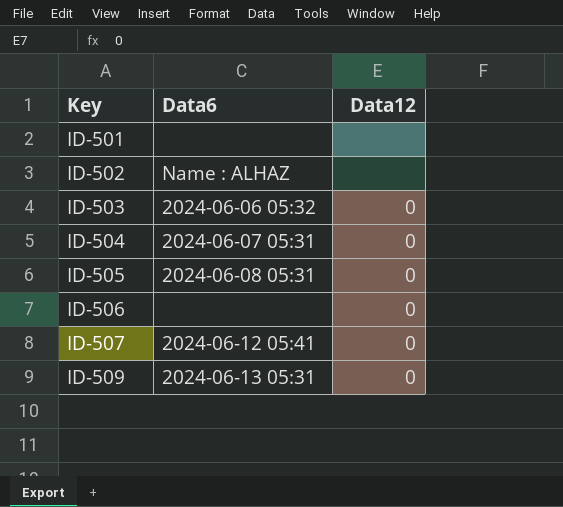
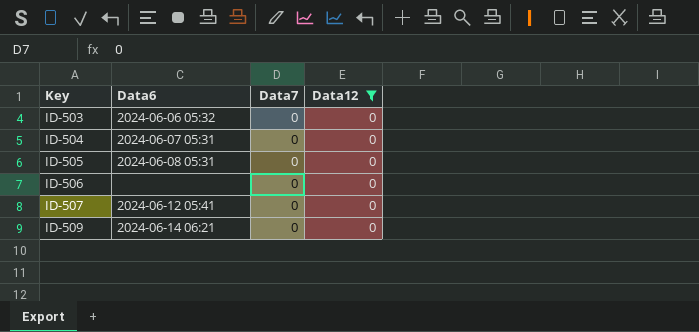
filter: none -> Data12 = 0
column Data7 | position: none -> 3
ID-509 | Data6: 2024-06-13 05:31 -> 2024-06-14 06:21

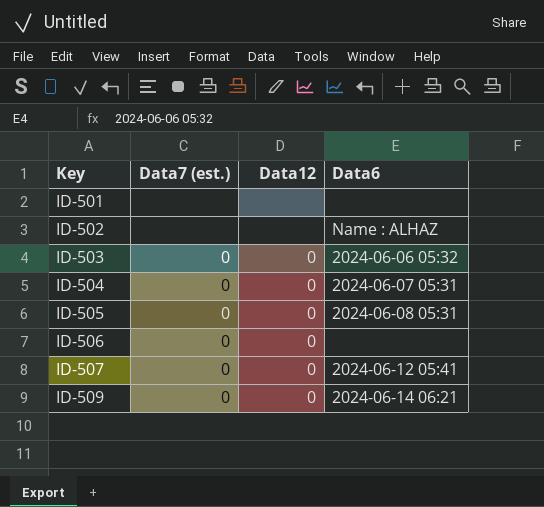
filter: Data12 = 0 -> none
column name: Data7 -> Data7 (est.)
column Data6 | position: 2 -> 4

